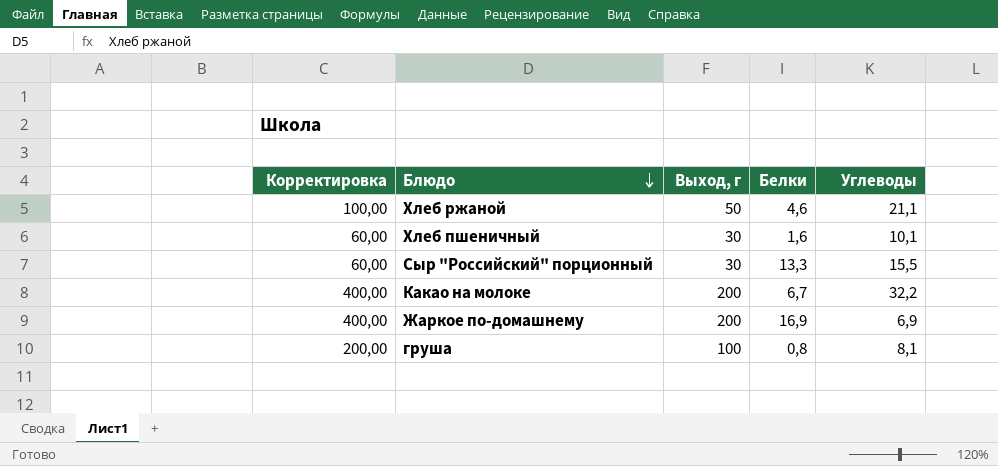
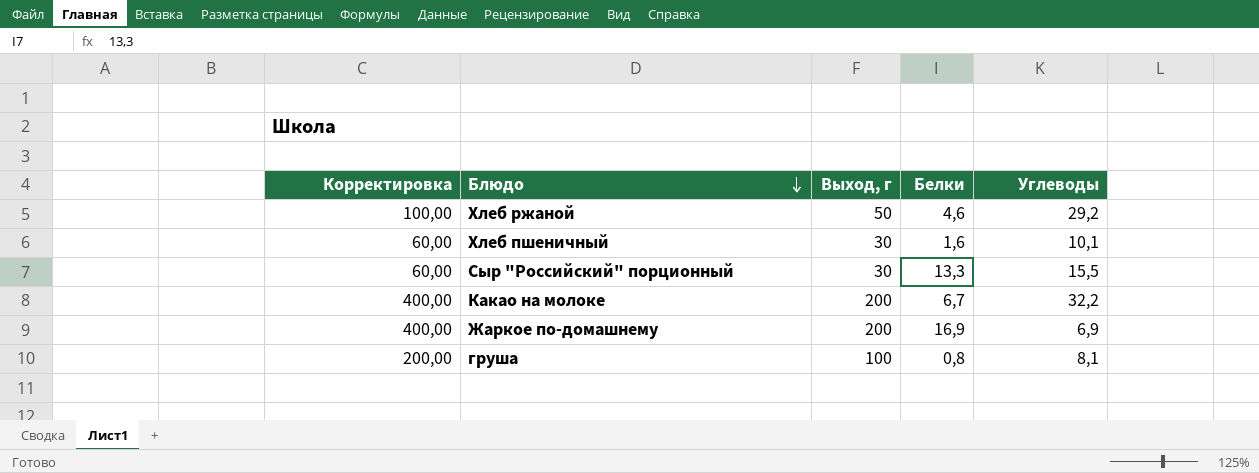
Хлеб ржаной | Углеводы: 21,1 -> 29,2

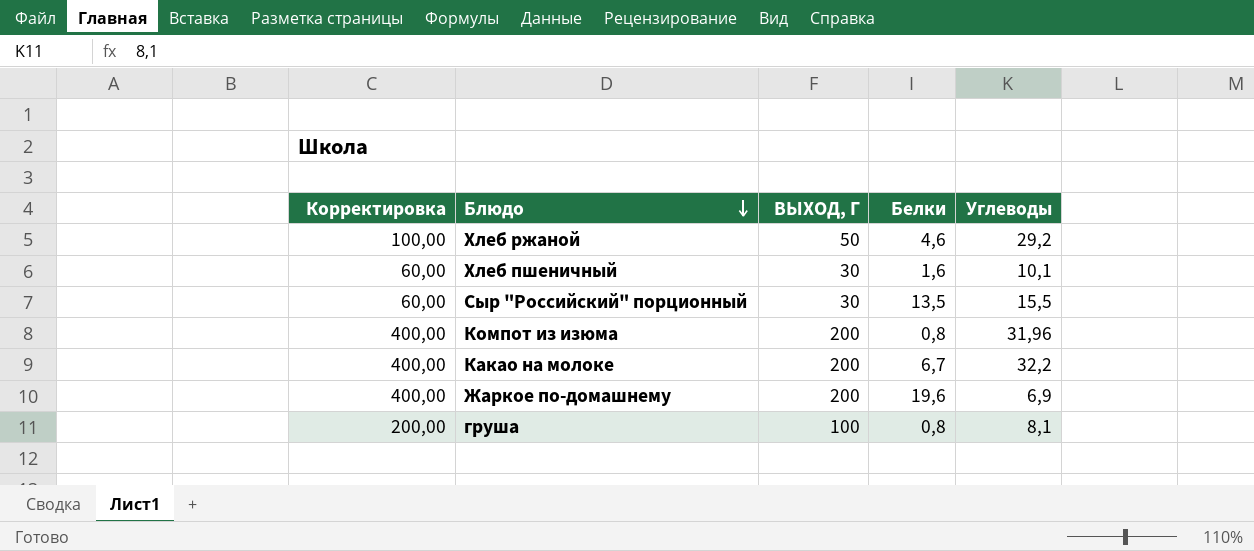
column name: Выход, г -> ВЫХОД, Г
Сыр "Российский" порционный | Белки: 13,3 -> 13,5
row Компот из изюма: none -> 400,00 | 200 | 0,8 | 31,96
Жаркое по-домашнему | Белки: 16,9 -> 19,6

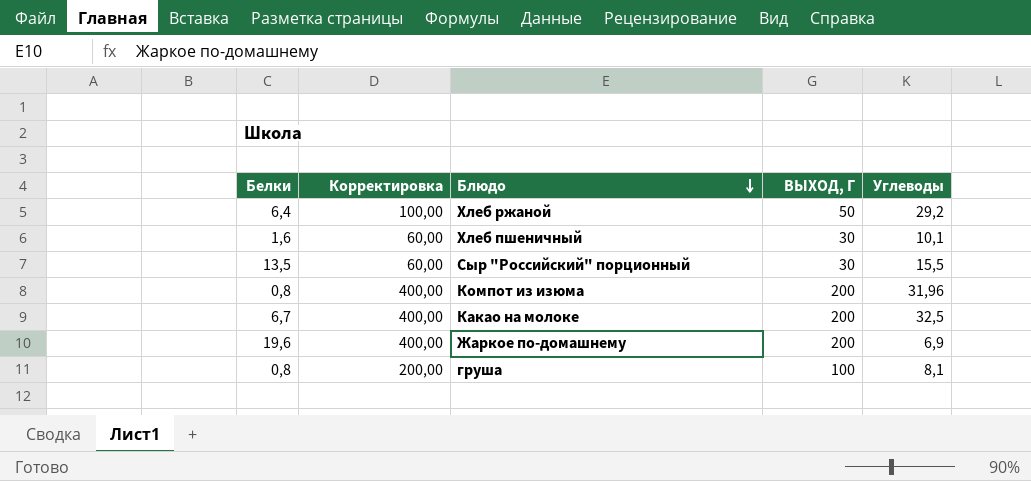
column Белки | position: 4 -> 1
Хлеб ржаной | Белки: 4,6 -> 6,4
Какао на молоке | Углеводы: 32,2 -> 32,5

